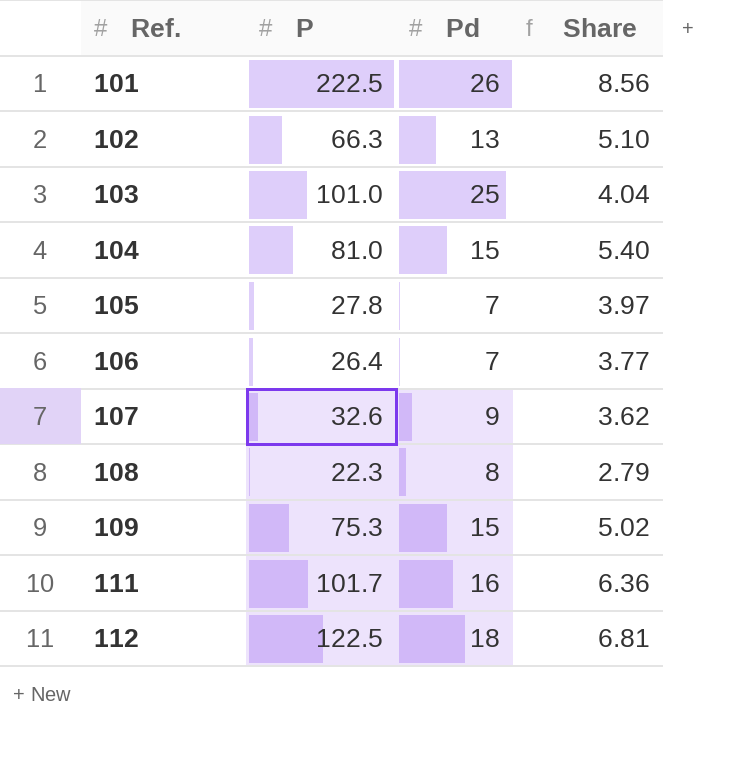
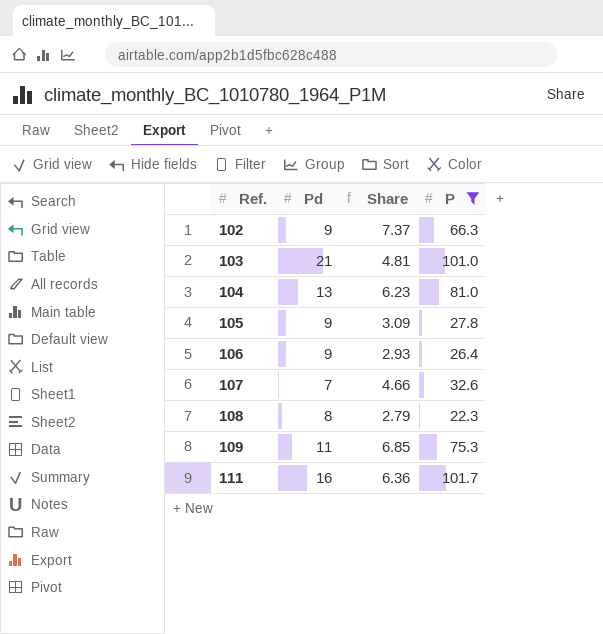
filter: none -> P <= 101.7
column P | position: 2 -> 4
102 | Pd: 13 -> 9
102 | Share: 5.10 -> 7.37
103 | Pd: 25 -> 21
103 | Share: 4.04 -> 4.81
104 | Pd: 15 -> 13
104 | Share: 5.40 -> 6.23
105 | Pd: 7 -> 9
105 | Share: 3.97 -> 3.09
106 | Pd: 7 -> 9
106 | Share: 3.77 -> 2.93
107 | Pd: 9 -> 7
107 | Share: 3.62 -> 4.66
109 | Pd: 15 -> 11
109 | Share: 5.02 -> 6.85

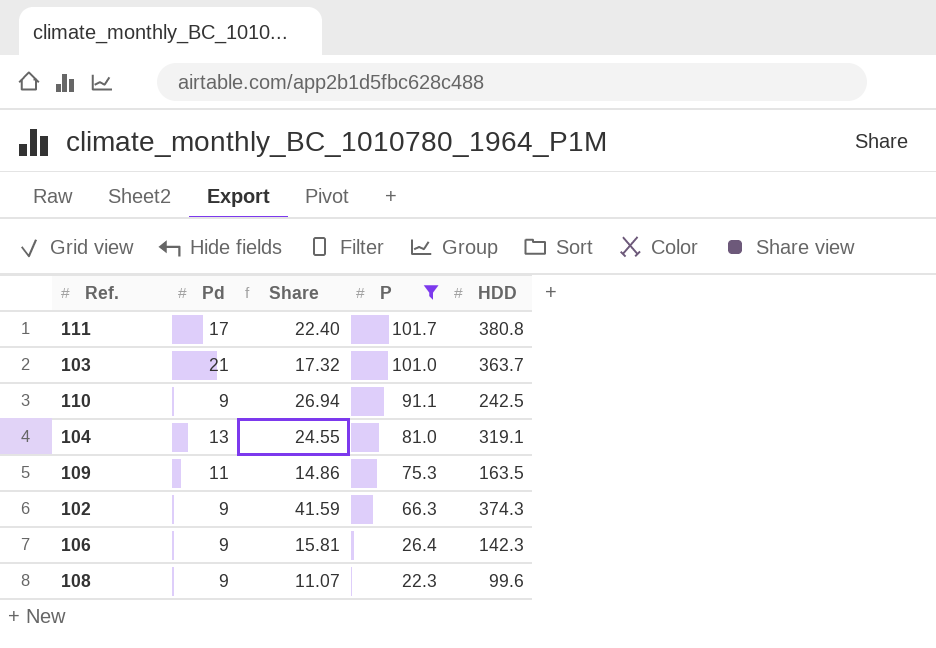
row order: Ref. ascending -> P descending
column Share | formula: [P] / [Pd] -> [HDD] / [Pd]
column HDD | position: none -> 5
row 105: 9 | 3.09 | 27.8 -> none
row 107: 7 | 4.66 | 32.6 -> none
111 | Pd: 16 -> 17
row 110: none -> 9 | 26.94 | 91.1 | 242.5
108 | Pd: 8 -> 9

